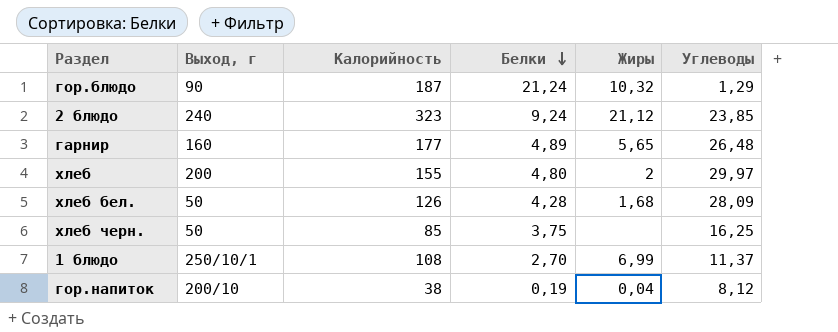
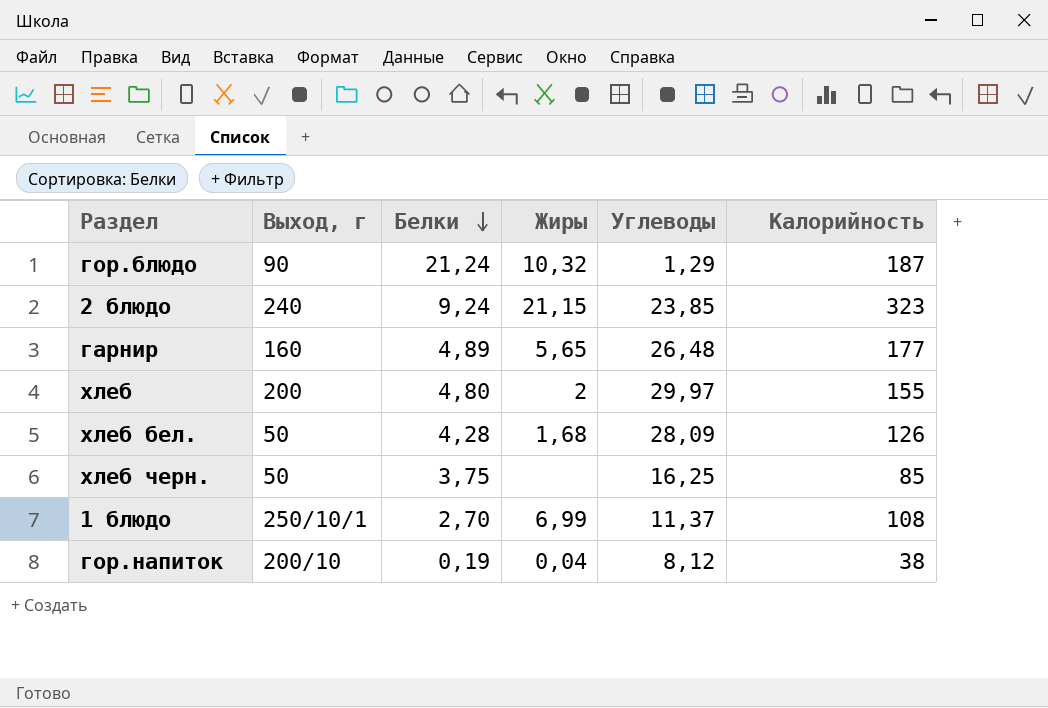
column Калорийность | position: 3 -> 6
2 блюдо | Жиры: 21,12 -> 21,15

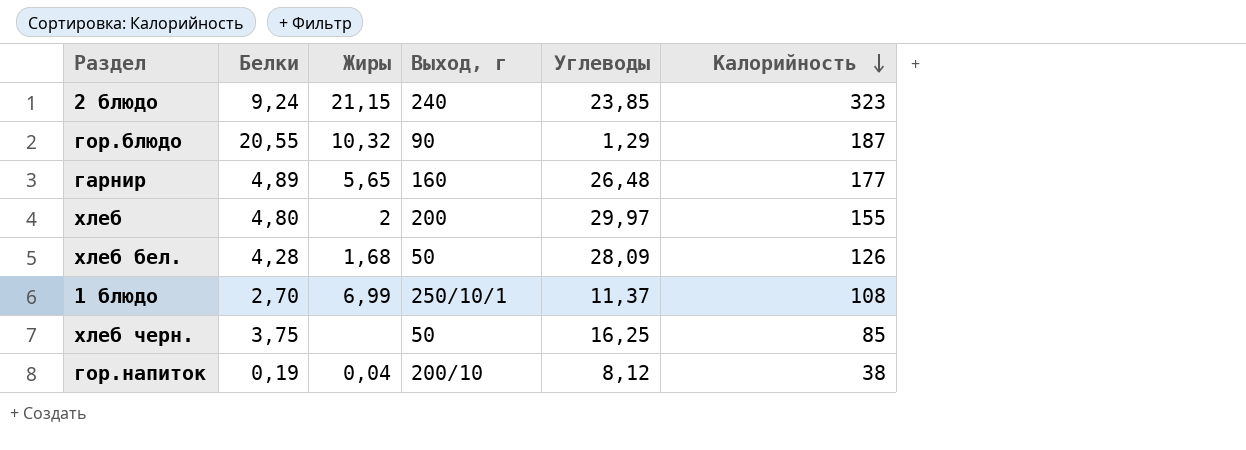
row order: Белки descending -> Калорийность descending
column Выход, г | position: 2 -> 4
гор.блюдо | Белки: 21,24 -> 20,55

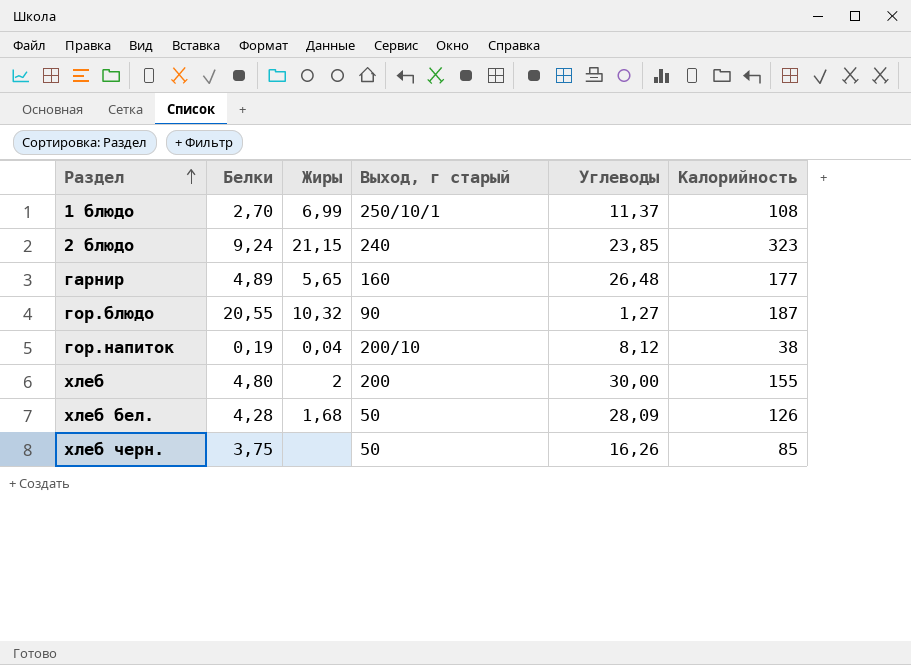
row order: Калорийность descending -> Раздел ascending
column name: Выход, г -> Выход, г старый
гор.блюдо | Углеводы: 1,29 -> 1,27
хлеб | Углеводы: 29,97 -> 30,00
хлеб черн. | Углеводы: 16,25 -> 16,26

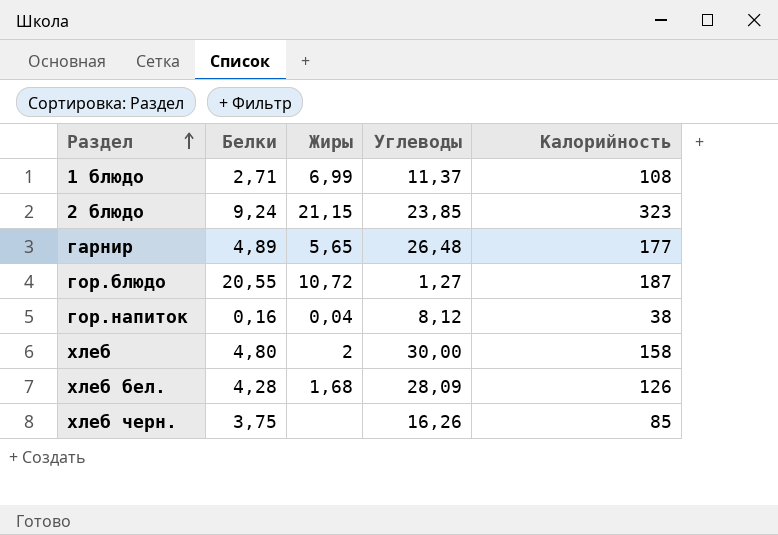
column Выход, г старый | position: 4 -> none
1 блюдо | Белки: 2,70 -> 2,71
гор.блюдо | Жиры: 10,32 -> 10,72
гор.напиток | Белки: 0,19 -> 0,16
хлеб | Калорийность: 155 -> 158

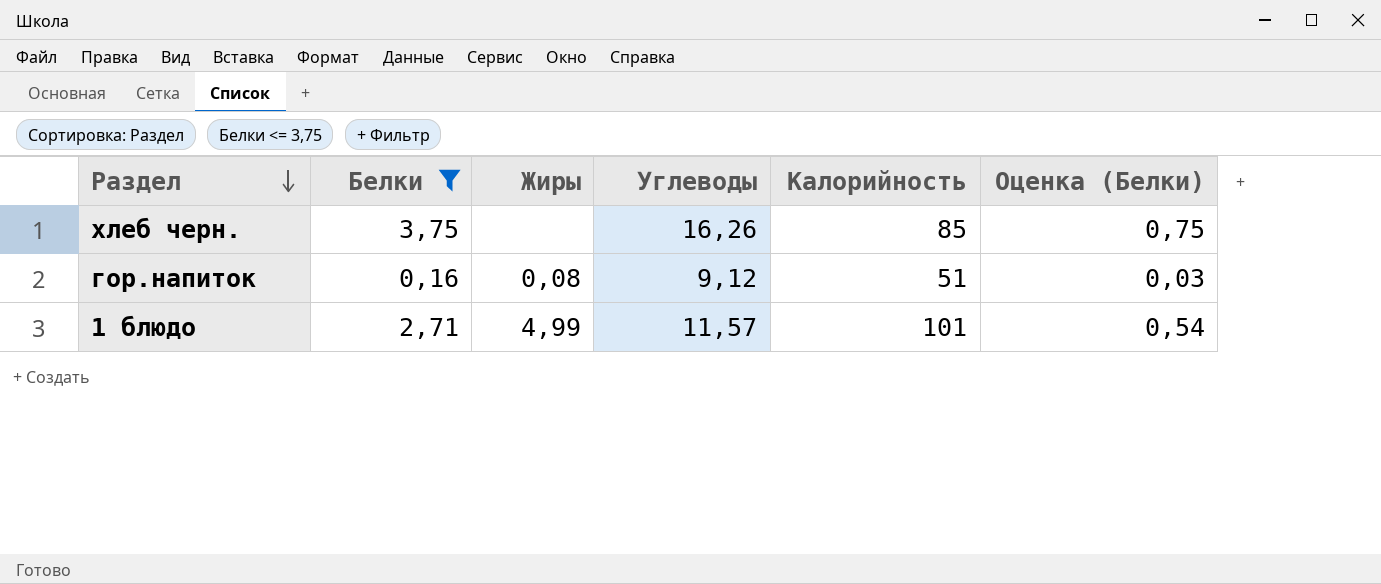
filter: none -> Белки <= 3,75
row order: Раздел ascending -> Раздел descending
column Оценка (Белки) | formula: none -> [Белки] * 0,2
гор.напиток | Жиры: 0,04 -> 0,08
гор.напиток | Углеводы: 8,12 -> 9,12
гор.напиток | Калорийность: 38 -> 51
1 блюдо | Жиры: 6,99 -> 4,99
1 блюдо | Углеводы: 11,37 -> 11,57
1 блюдо | Калорийность: 108 -> 101

